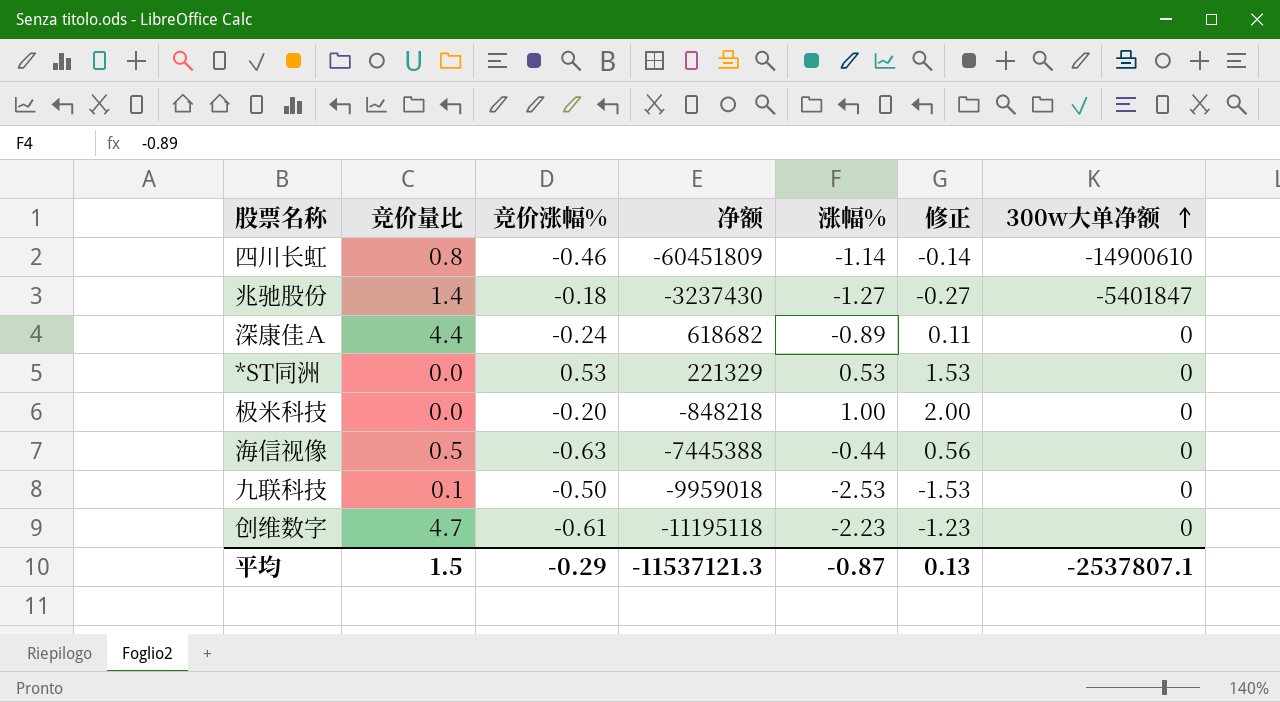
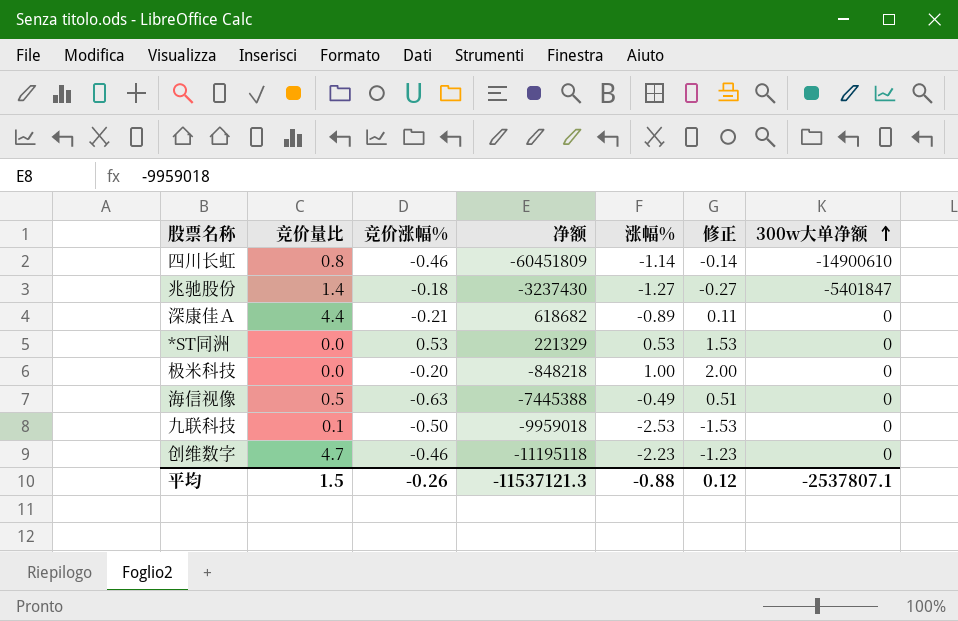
深康佳Ａ | 竞价涨幅%: -0.24 -> -0.21
海信视像 | 涨幅%: -0.44 -> -0.49
海信视像 | 修正: 0.56 -> 0.51
创维数字 | 竞价涨幅%: -0.61 -> -0.46
平均 | 竞价涨幅%: -0.29 -> -0.26
平均 | 涨幅%: -0.87 -> -0.88
平均 | 修正: 0.13 -> 0.12

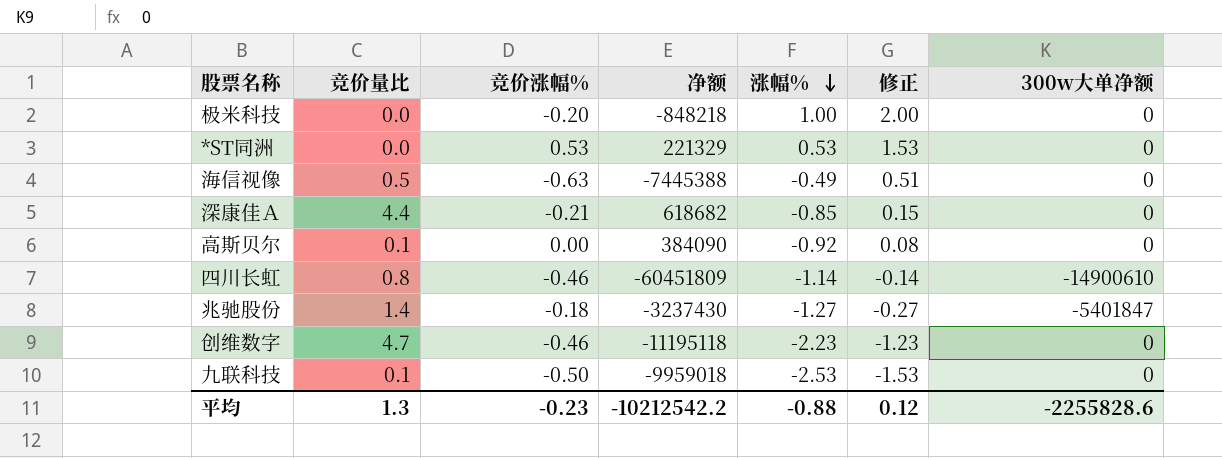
row order: 300w大单净额 ascending -> 涨幅% descending
深康佳Ａ | 涨幅%: -0.89 -> -0.85
深康佳Ａ | 修正: 0.11 -> 0.15
row 高斯贝尔: none -> 0.1 | 0.00 | 384090 | -0.92 | 0.08 | 0
平均 | 竞价量比: 1.5 -> 1.3
平均 | 竞价涨幅%: -0.26 -> -0.23
平均 | 净额: -11537121.3 -> -10212542.2
平均 | 300w大单净额: -2537807.1 -> -2255828.6

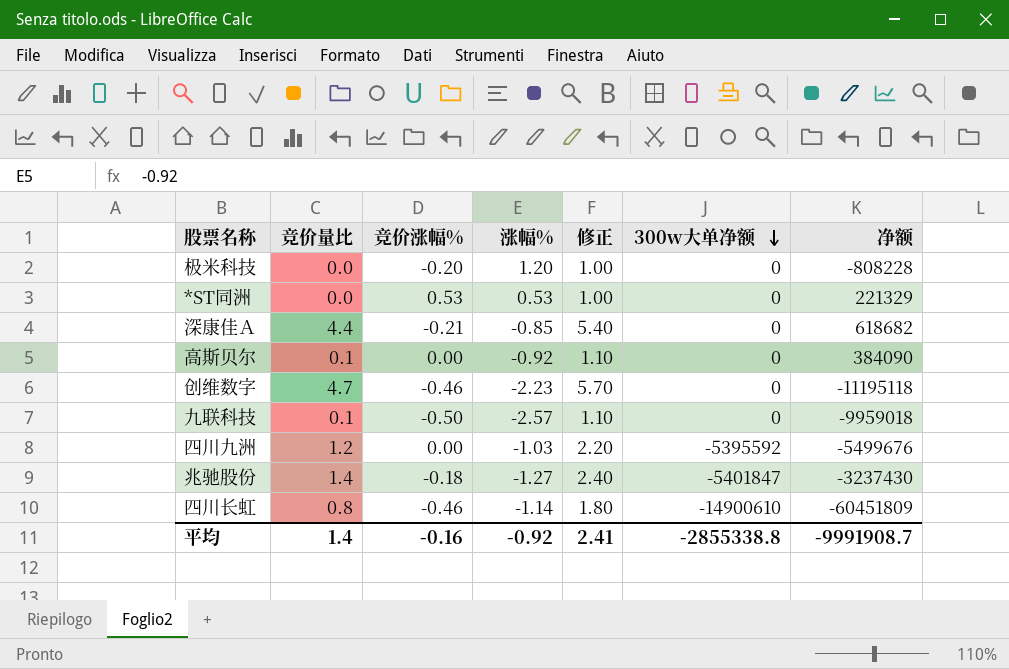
row order: 涨幅% descending -> 300w大单净额 descending
column 修正 | formula: [涨幅%] + 1 -> [竞价量比] + 1
column 净额 | position: 4 -> 7
row 海信视像: 0.5 | -0.63 | -7445388 | -0.49 | 0.51 | 0 -> none
极米科技 | 涨幅%: 1.00 -> 1.20
极米科技 | 净额: -848218 -> -808228
九联科技 | 涨幅%: -2.53 -> -2.57
row 四川九洲: none -> 1.2 | 0.00 | -1.03 | 2.20 | -5395592 | -5499676
平均 | 竞价量比: 1.3 -> 1.4
平均 | 竞价涨幅%: -0.23 -> -0.16
平均 | 涨幅%: -0.88 -> -0.92
平均 | 修正: 0.12 -> 2.41
平均 | 300w大单净额: -2255828.6 -> -2855338.8
平均 | 净额: -10212542.2 -> -9991908.7

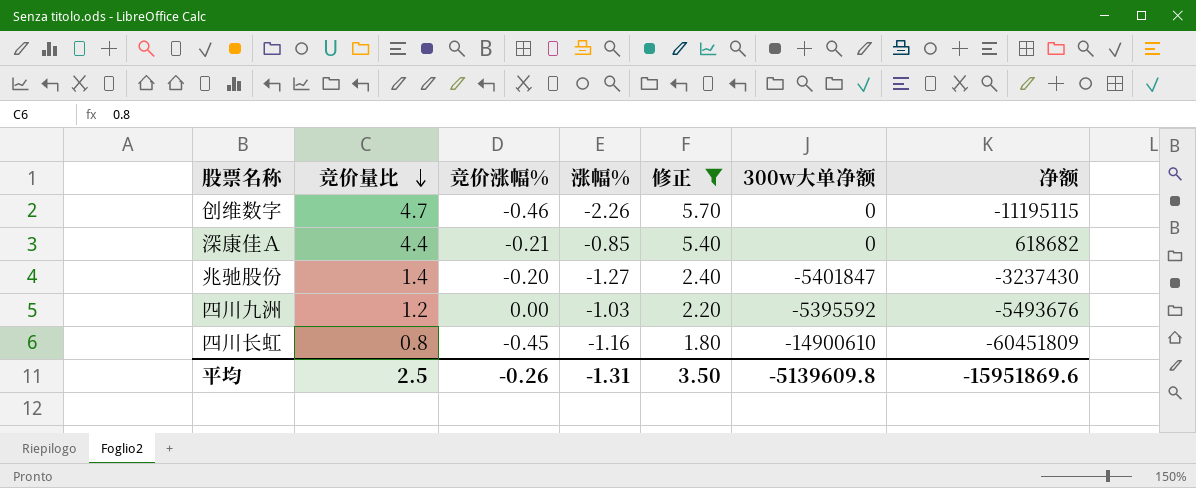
filter: none -> 修正 >= 1.80
row order: 300w大单净额 descending -> 竞价量比 descending
创维数字 | 涨幅%: -2.23 -> -2.26
创维数字 | 净额: -11195118 -> -11195115
兆驰股份 | 竞价涨幅%: -0.18 -> -0.20
四川九洲 | 净额: -5499676 -> -5493676
四川长虹 | 竞价涨幅%: -0.46 -> -0.45
四川长虹 | 涨幅%: -1.14 -> -1.16
平均 | 竞价量比: 1.4 -> 2.5
平均 | 竞价涨幅%: -0.16 -> -0.26
平均 | 涨幅%: -0.92 -> -1.31
平均 | 修正: 2.41 -> 3.50
平均 | 300w大单净额: -2855338.8 -> -5139609.8
平均 | 净额: -9991908.7 -> -15951869.6

